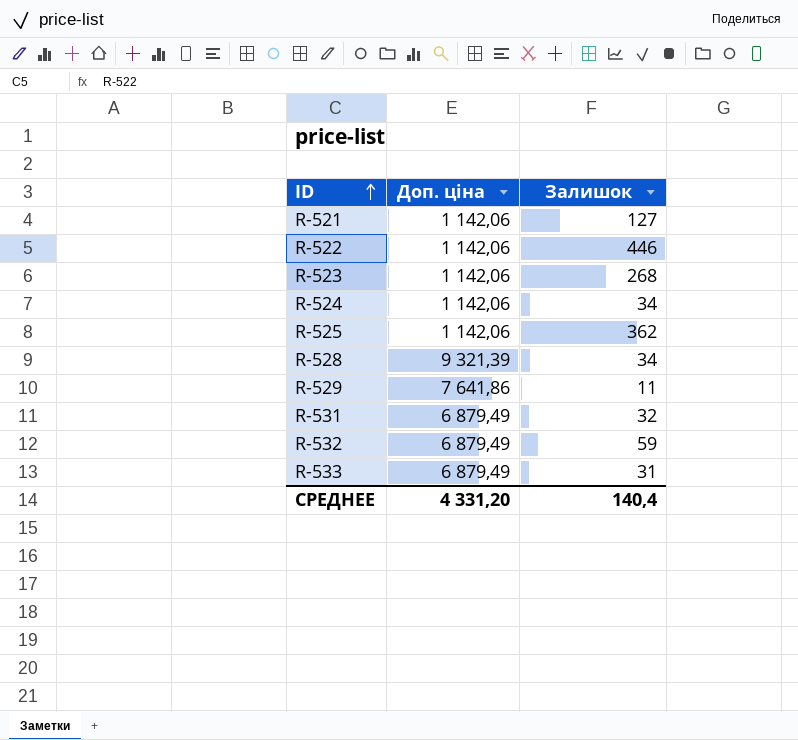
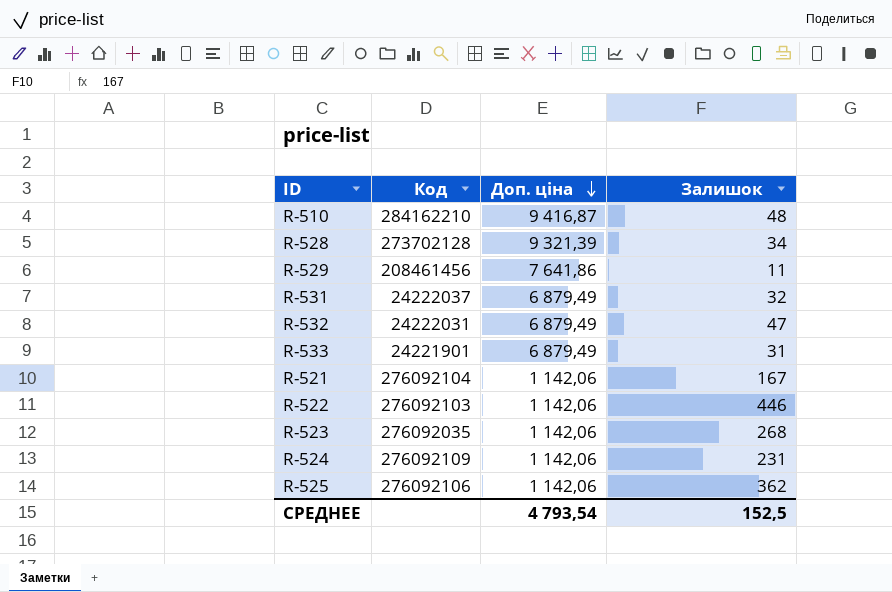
row order: ID ascending -> Доп. ціна descending
column Код | position: none -> 2
row R-510: none -> 284162210 | 9 416,87 | 48
R-532 | Залишок: 59 -> 47
R-521 | Залишок: 127 -> 167
R-524 | Залишок: 34 -> 231
СРЕДНЕЕ | Доп. ціна: 4 331,20 -> 4 793,54
СРЕДНЕЕ | Залишок: 140,4 -> 152,5

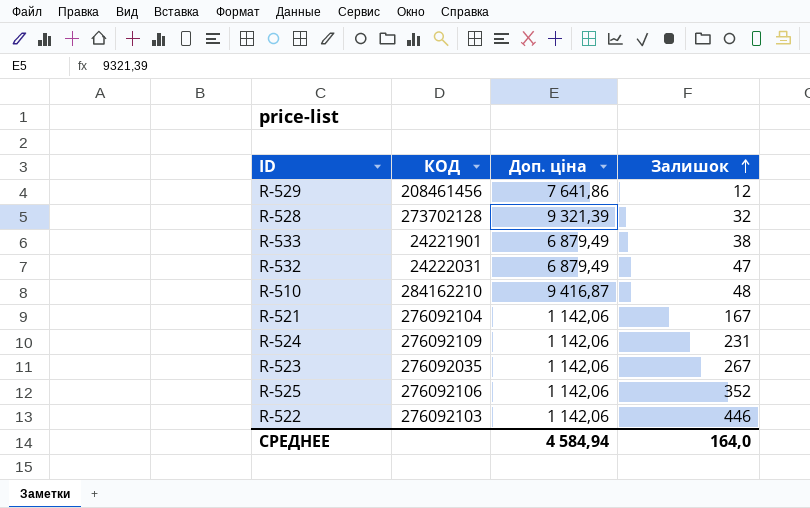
row order: Доп. ціна descending -> Залишок ascending
column name: Код -> КОД
row R-531: 24222037 | 6 879,49 | 32 -> none
R-529 | Залишок: 11 -> 12
R-528 | Залишок: 34 -> 32
R-533 | Залишок: 31 -> 38
R-523 | Залишок: 268 -> 267
R-525 | Залишок: 362 -> 352
СРЕДНЕЕ | Доп. ціна: 4 793,54 -> 4 584,94
СРЕДНЕЕ | Залишок: 152,5 -> 164,0

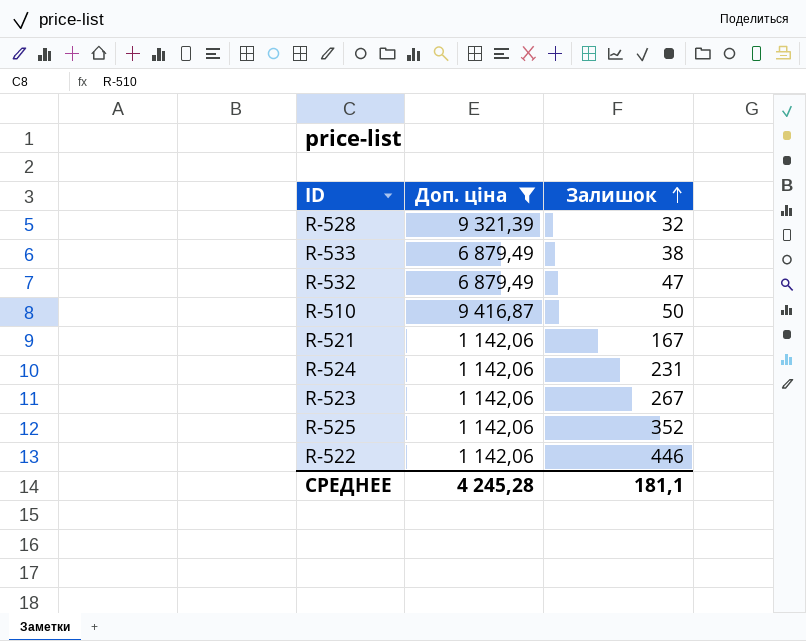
filter: none -> Доп. ціна != 7 641,86
column КОД | position: 2 -> none
R-510 | Залишок: 48 -> 50
СРЕДНЕЕ | Доп. ціна: 4 584,94 -> 4 245,28
СРЕДНЕЕ | Залишок: 164,0 -> 181,1

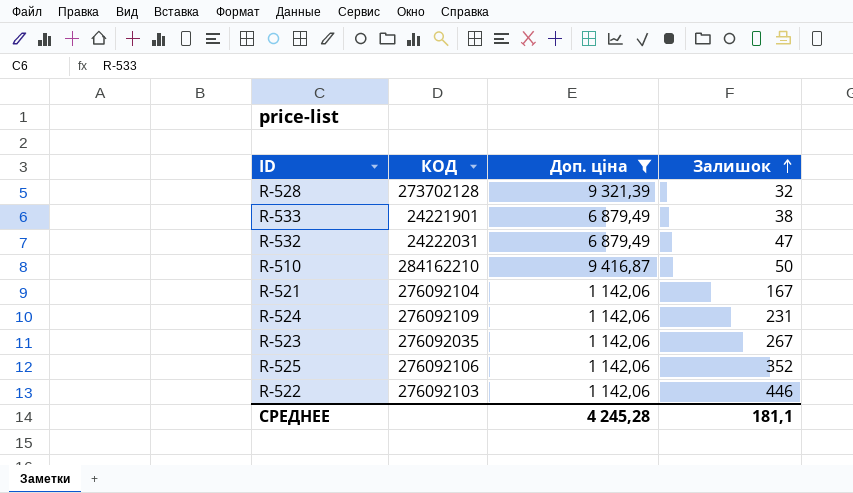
column КОД | position: none -> 2

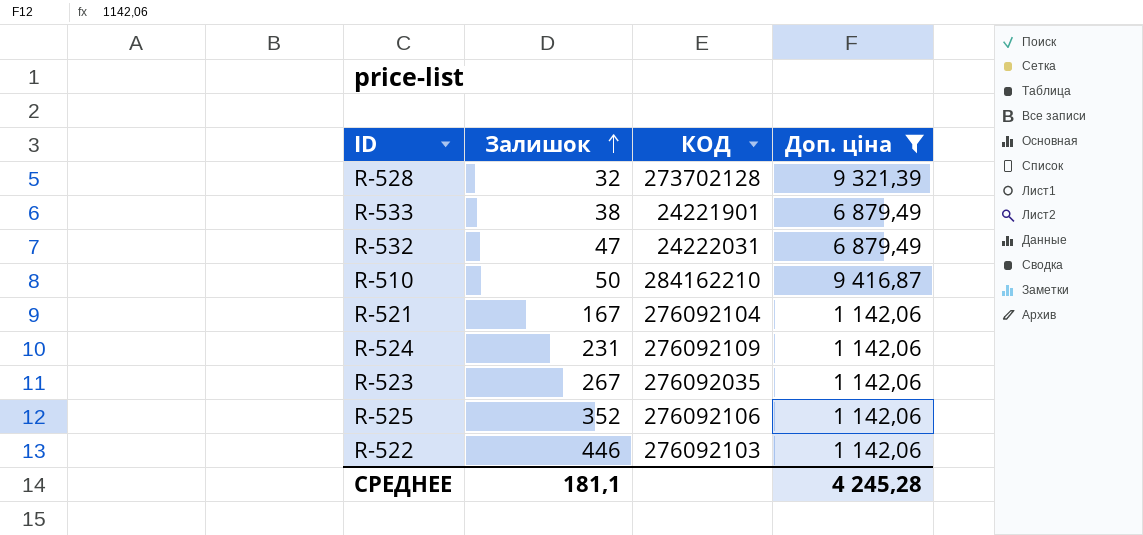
column Залишок | position: 4 -> 2

